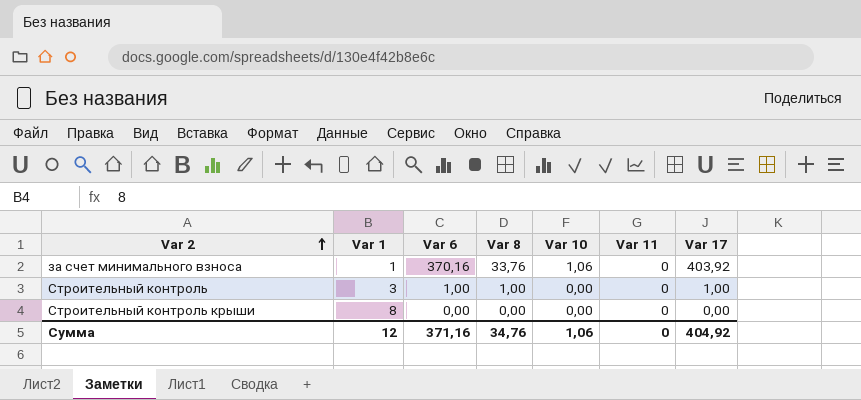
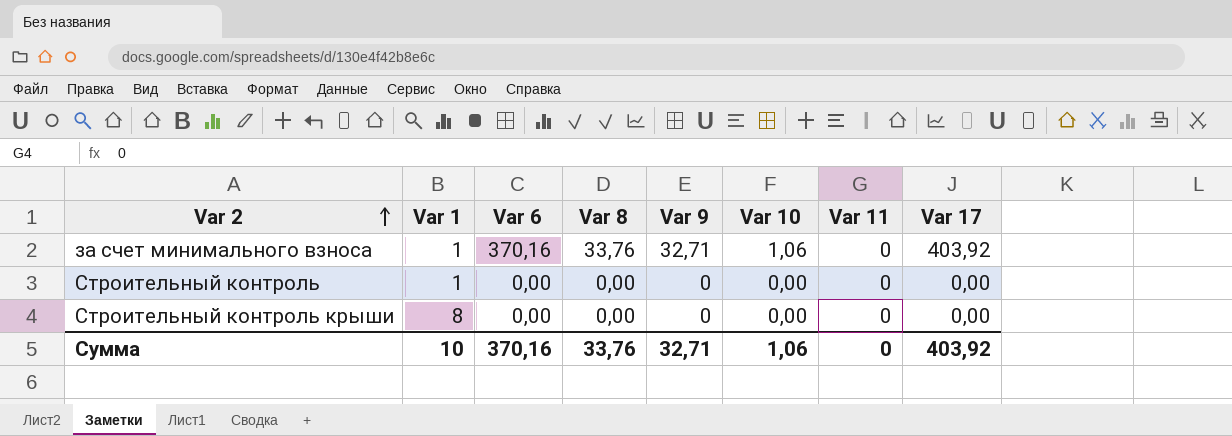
column Var 9 | position: none -> 5
Строительный контроль | Var 1: 3 -> 1
Строительный контроль | Var 6: 1,00 -> 0,00
Строительный контроль | Var 8: 1,00 -> 0,00
Строительный контроль | Var 17: 1,00 -> 0,00
Сумма | Var 1: 12 -> 10
Сумма | Var 6: 371,16 -> 370,16
Сумма | Var 8: 34,76 -> 33,76
Сумма | Var 17: 404,92 -> 403,92

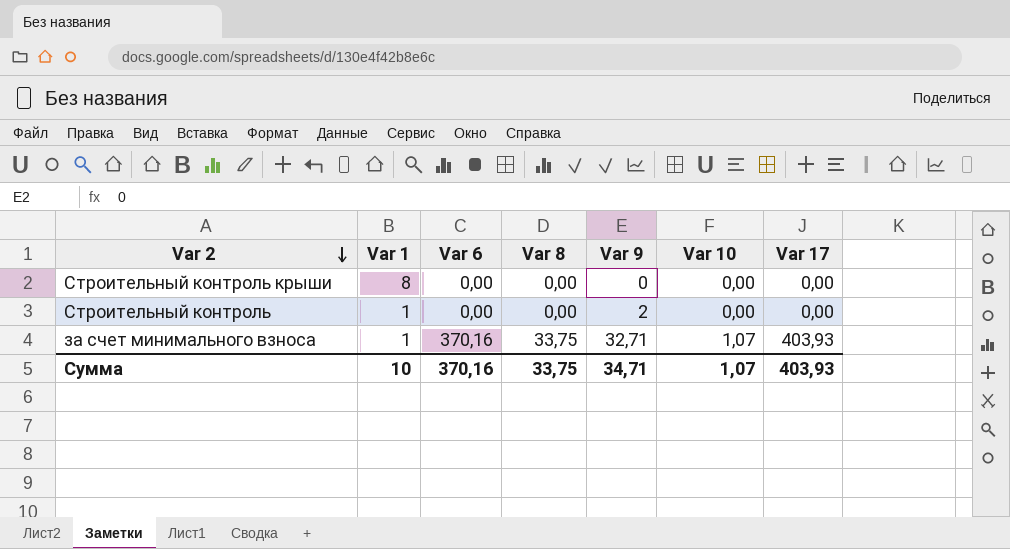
row order: Var 2 ascending -> Var 2 descending
column Var 11 | position: 7 -> none
Строительный контроль | Var 9: 0 -> 2
за счет минимального взноса | Var 8: 33,76 -> 33,75
за счет минимального взноса | Var 10: 1,06 -> 1,07
за счет минимального взноса | Var 17: 403,92 -> 403,93
Сумма | Var 8: 33,76 -> 33,75
Сумма | Var 9: 32,71 -> 34,71
Сумма | Var 10: 1,06 -> 1,07
Сумма | Var 17: 403,92 -> 403,93

